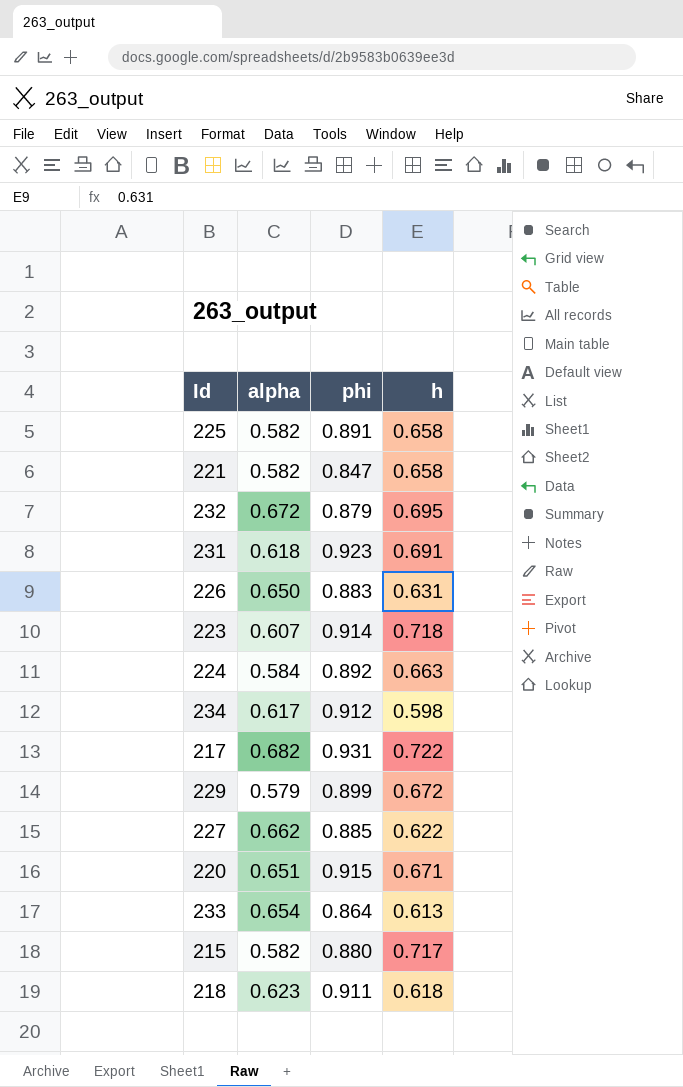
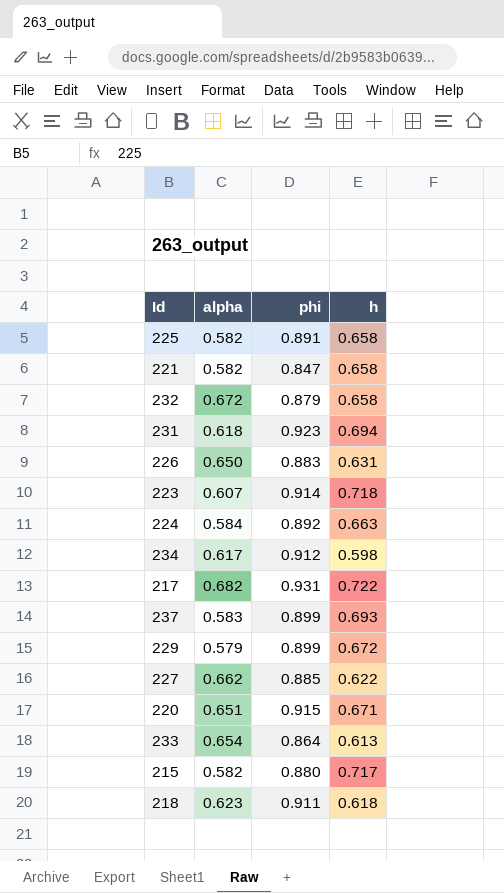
232 | h: 0.695 -> 0.658
231 | h: 0.691 -> 0.694
row 237: none -> 0.583 | 0.899 | 0.693

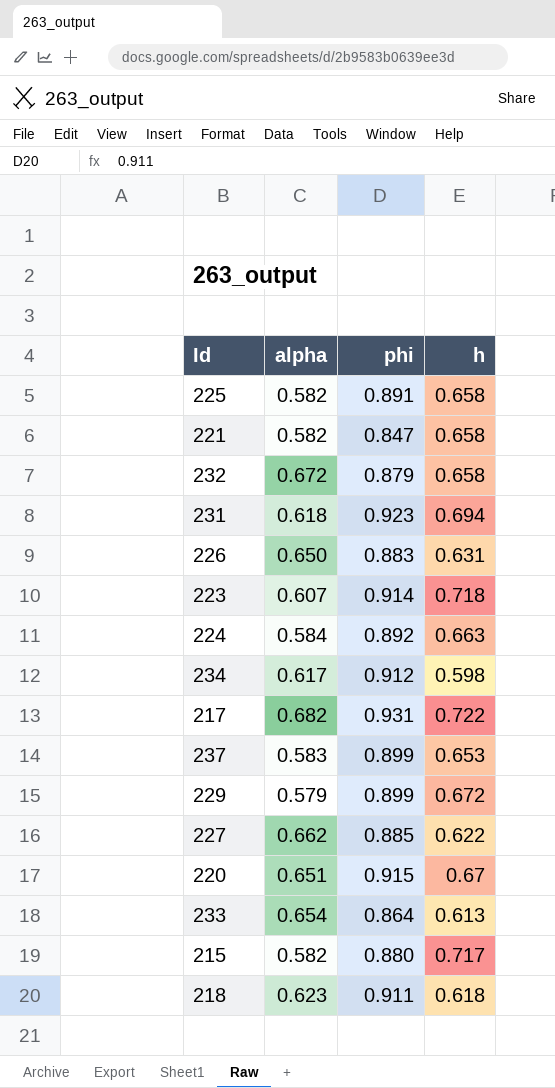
237 | h: 0.693 -> 0.653
220 | h: 0.671 -> 0.67

